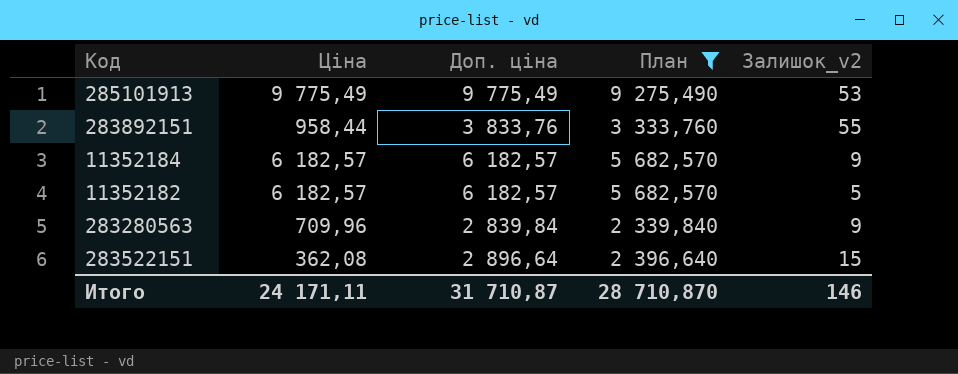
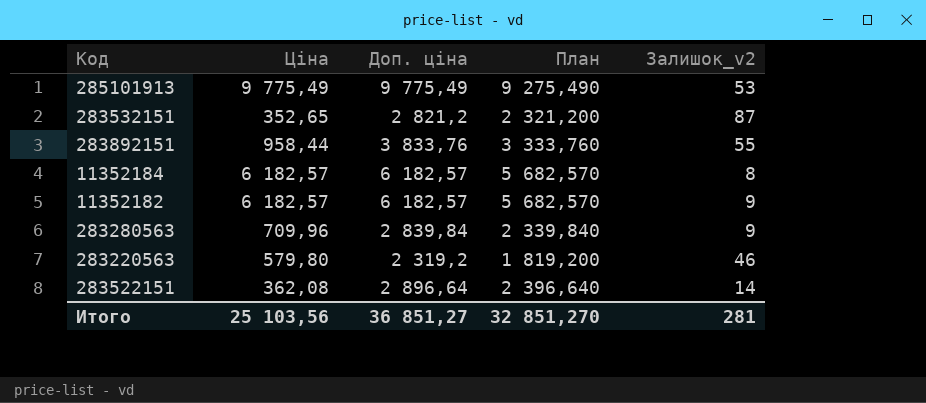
filter: План >= 2 339,840 -> none
11352184 | Залишок_v2: 9 -> 8
11352182 | Залишок_v2: 5 -> 9
283522151 | Залишок_v2: 15 -> 14
Итого | Ціна: 24 171,11 -> 25 103,56
Итого | Доп. ціна: 31 710,87 -> 36 851,27
Итого | План: 28 710,870 -> 32 851,270
Итого | Залишок_v2: 146 -> 281

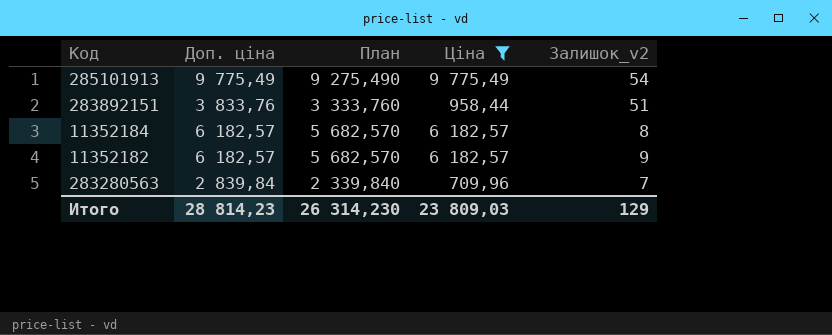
filter: none -> Ціна >= 709,96
column Ціна | position: 2 -> 4
285101913 | Залишок_v2: 53 -> 54
283892151 | Залишок_v2: 55 -> 51
283280563 | Залишок_v2: 9 -> 7
Итого | Доп. ціна: 36 851,27 -> 28 814,23
Итого | План: 32 851,270 -> 26 314,230
Итого | Ціна: 25 103,56 -> 23 809,03
Итого | Залишок_v2: 281 -> 129

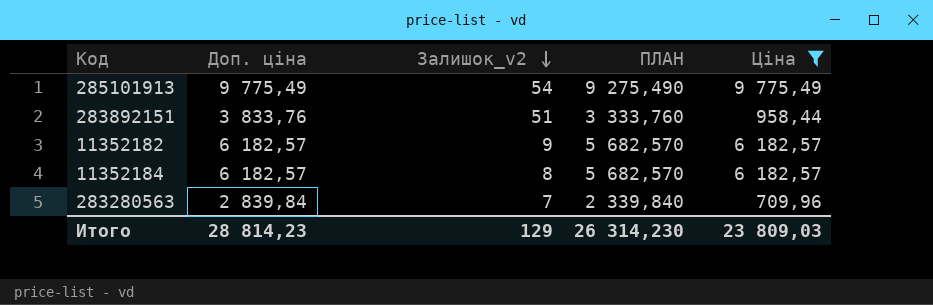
row order: none -> Залишок_v2 descending
column Залишок_v2 | position: 5 -> 3
column name: План -> ПЛАН

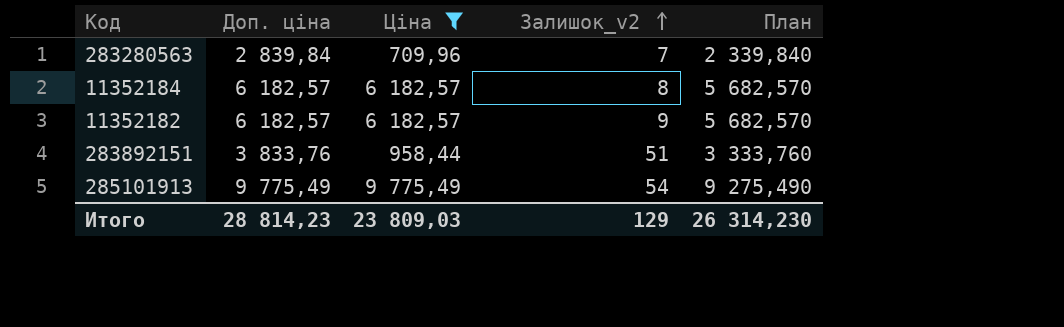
row order: Залишок_v2 descending -> Залишок_v2 ascending
column Ціна | position: 5 -> 3
column name: ПЛАН -> План

